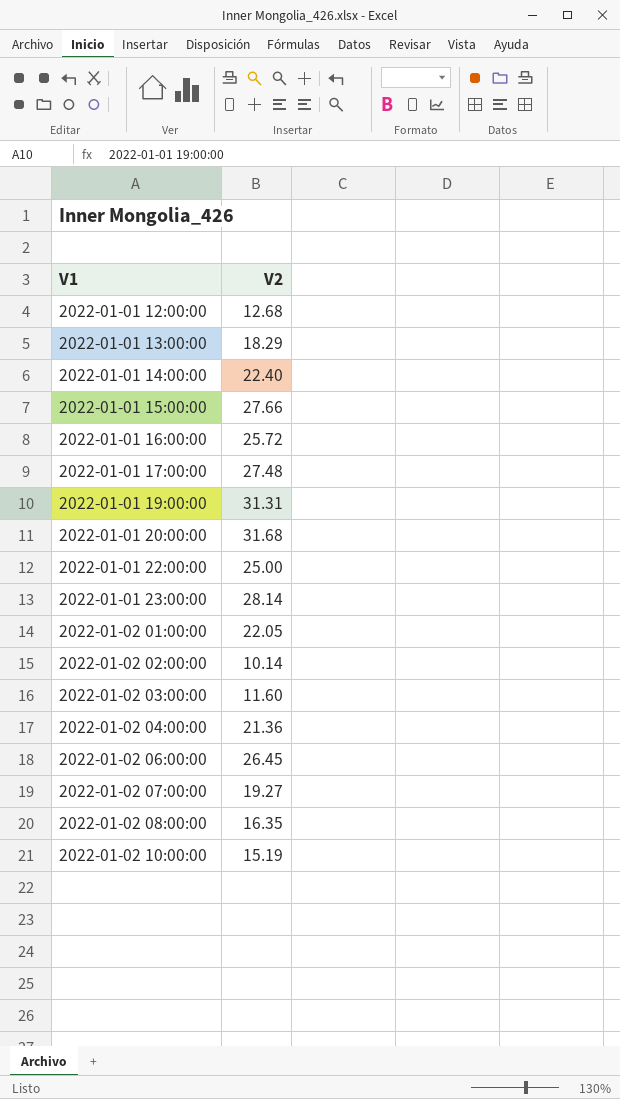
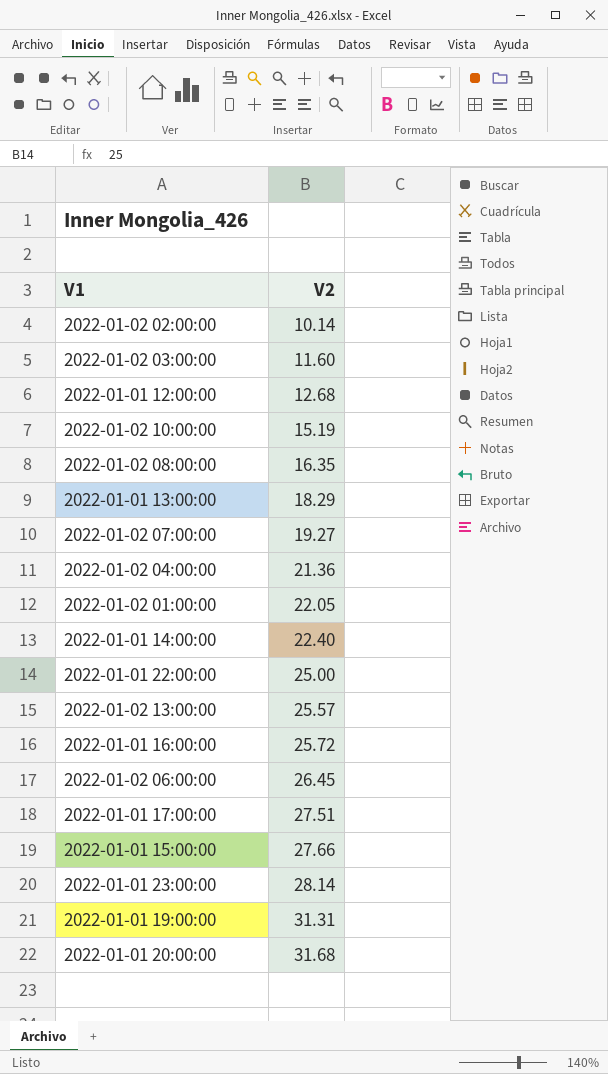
row order: V1 ascending -> V2 ascending
row 2022-01-02 13:00:00: none -> 25.57
2022-01-01 17:00:00 | V2: 27.48 -> 27.51

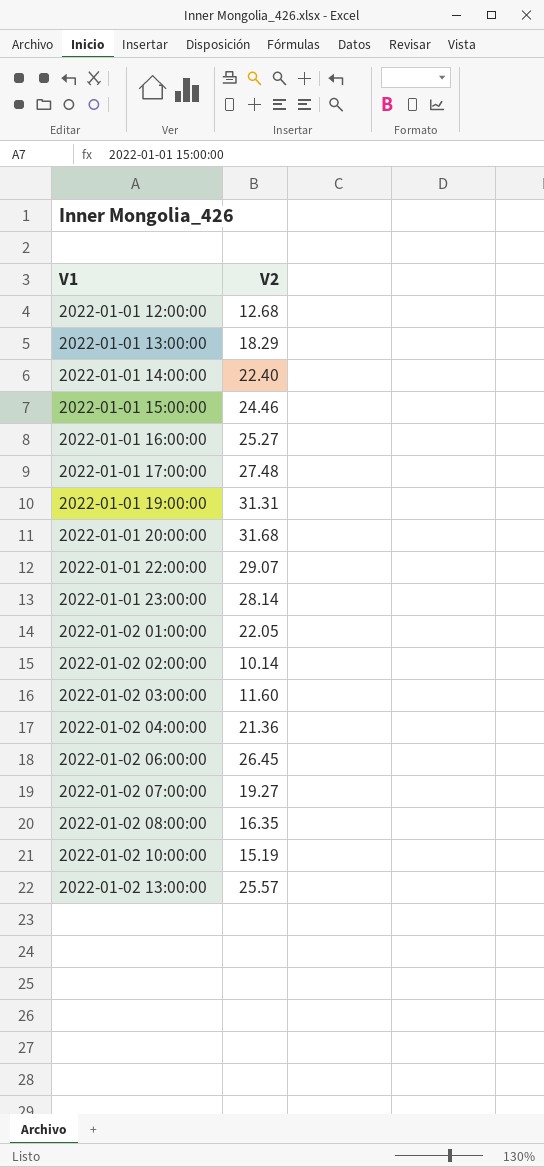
row order: V2 ascending -> V1 ascending
2022-01-01 15:00:00 | V2: 27.66 -> 24.46
2022-01-01 16:00:00 | V2: 25.72 -> 25.27
2022-01-01 17:00:00 | V2: 27.51 -> 27.48
2022-01-01 22:00:00 | V2: 25.00 -> 29.07

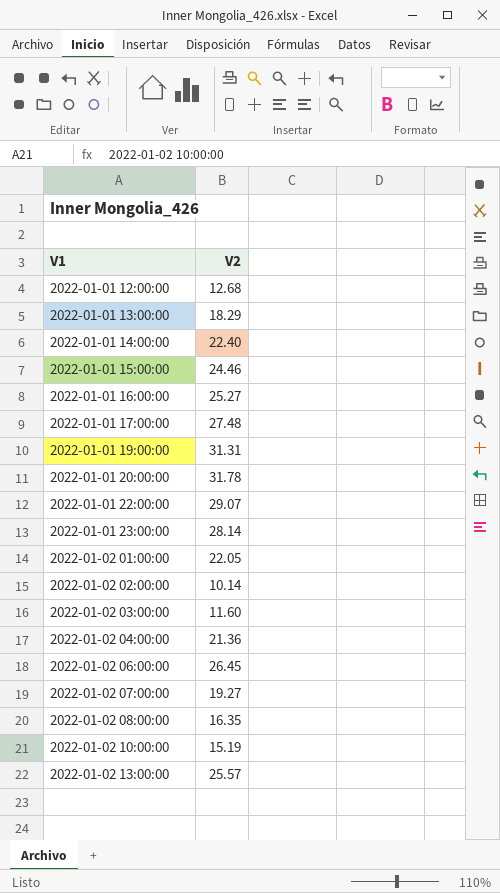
2022-01-01 20:00:00 | V2: 31.68 -> 31.78

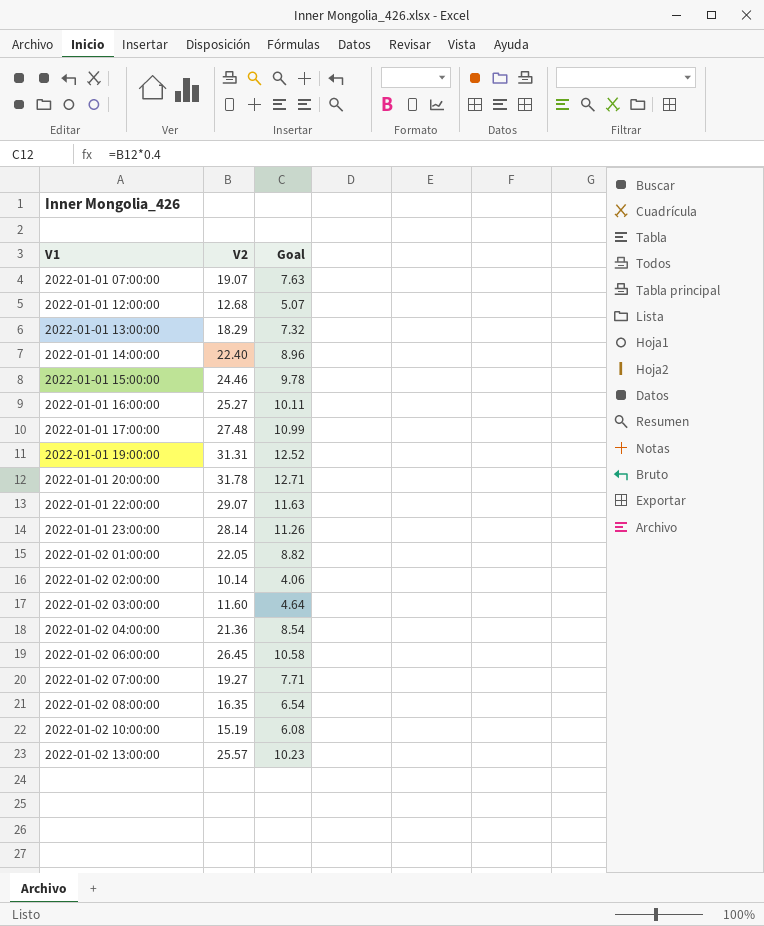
column Goal | formula: none -> [V2] * 0.4
row 2022-01-01 07:00:00: none -> 19.07 | 7.63

